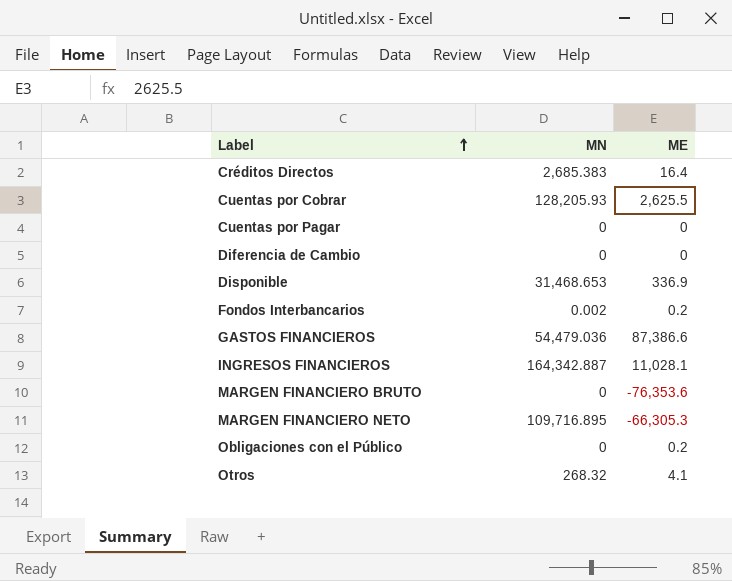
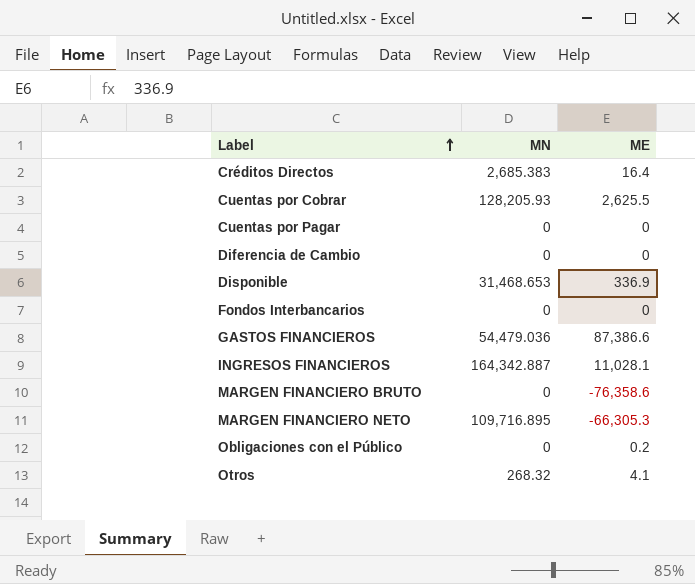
Fondos Interbancarios | MN: 0.002 -> 0
Fondos Interbancarios | ME: 0.2 -> 0
MARGEN FINANCIERO BRUTO | ME: -76,353.6 -> -76,358.6

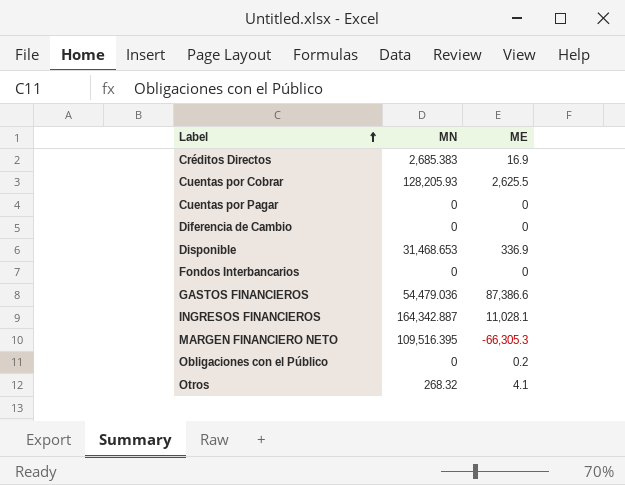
row MARGEN FINANCIERO BRUTO: 0 | -76,358.6 -> none
Créditos Directos | ME: 16.4 -> 16.9
MARGEN FINANCIERO NETO | MN: 109,716.895 -> 109,516.395

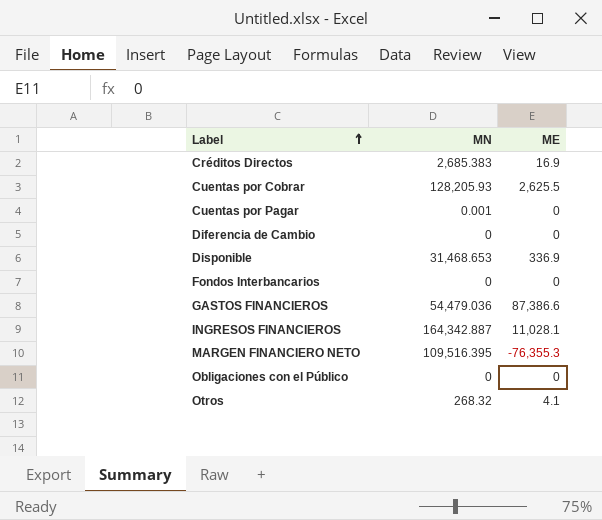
Cuentas por Pagar | MN: 0 -> 0.001
MARGEN FINANCIERO NETO | ME: -66,305.3 -> -76,355.3
Obligaciones con el Público | ME: 0.2 -> 0

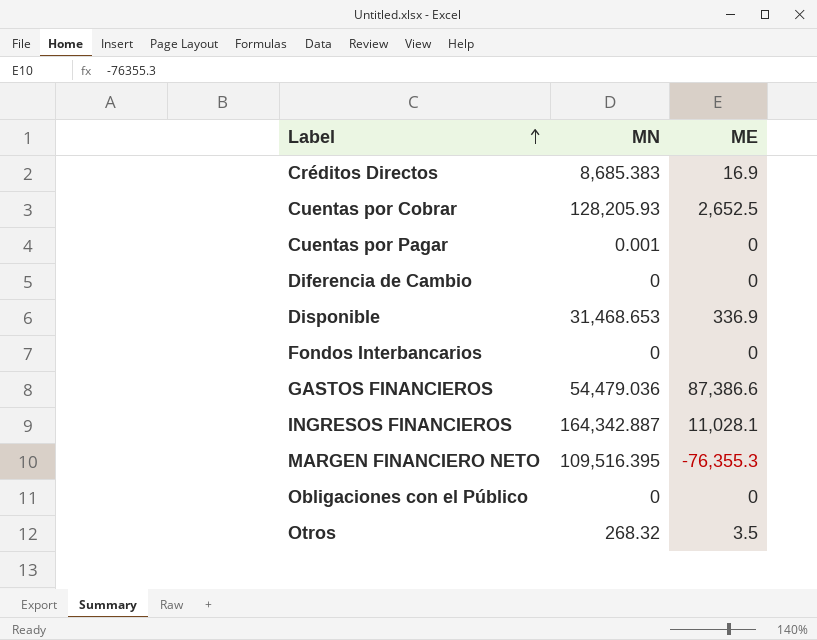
Créditos Directos | MN: 2,685.383 -> 8,685.383
Cuentas por Cobrar | ME: 2,625.5 -> 2,652.5
Otros | ME: 4.1 -> 3.5

